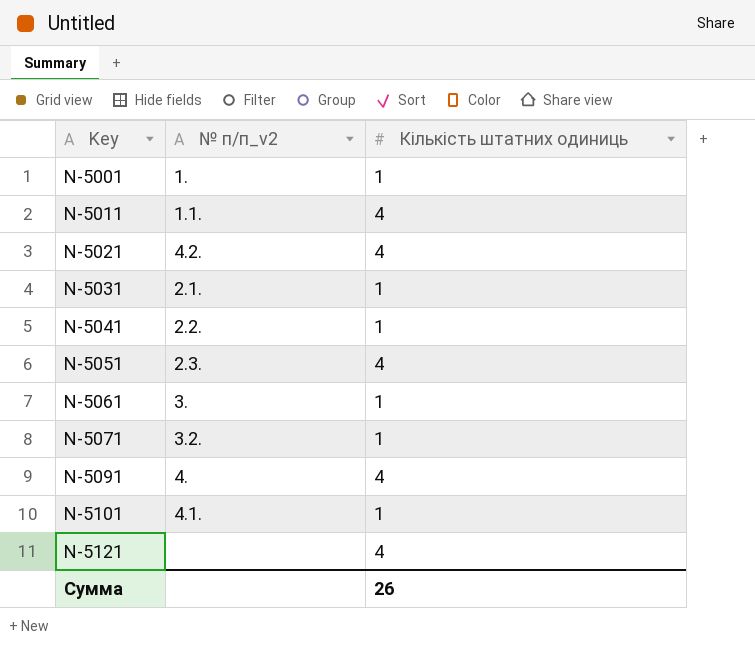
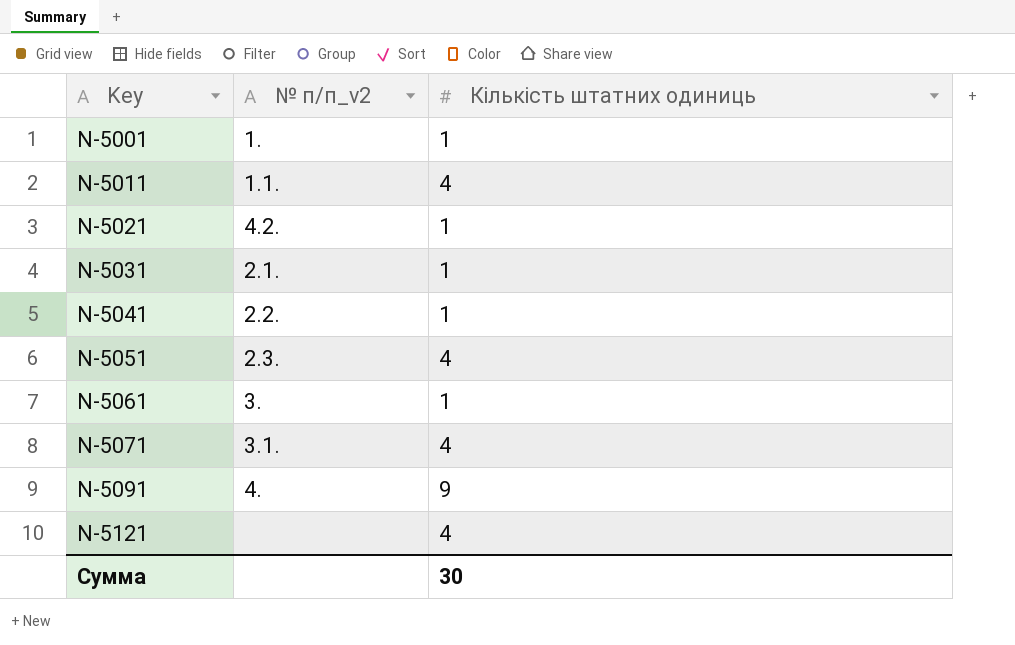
row N-5101: 4.1. | 1 -> none
N-5021 | Кількість штатних одиниць: 4 -> 1
N-5071 | № п/п_v2: 3.2. -> 3.1.
N-5071 | Кількість штатних одиниць: 1 -> 4
N-5091 | Кількість штатних одиниць: 4 -> 9
Сумма | Кількість штатних одиниць: 26 -> 30

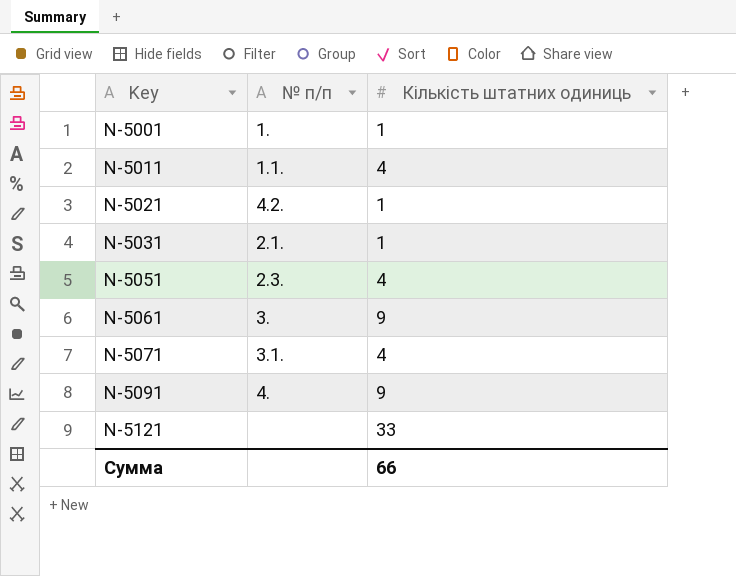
column name: № п/п_v2 -> № п/п
row N-5041: 2.2. | 1 -> none
N-5061 | Кількість штатних одиниць: 1 -> 9
N-5121 | Кількість штатних одиниць: 4 -> 33
Сумма | Кількість штатних одиниць: 30 -> 66

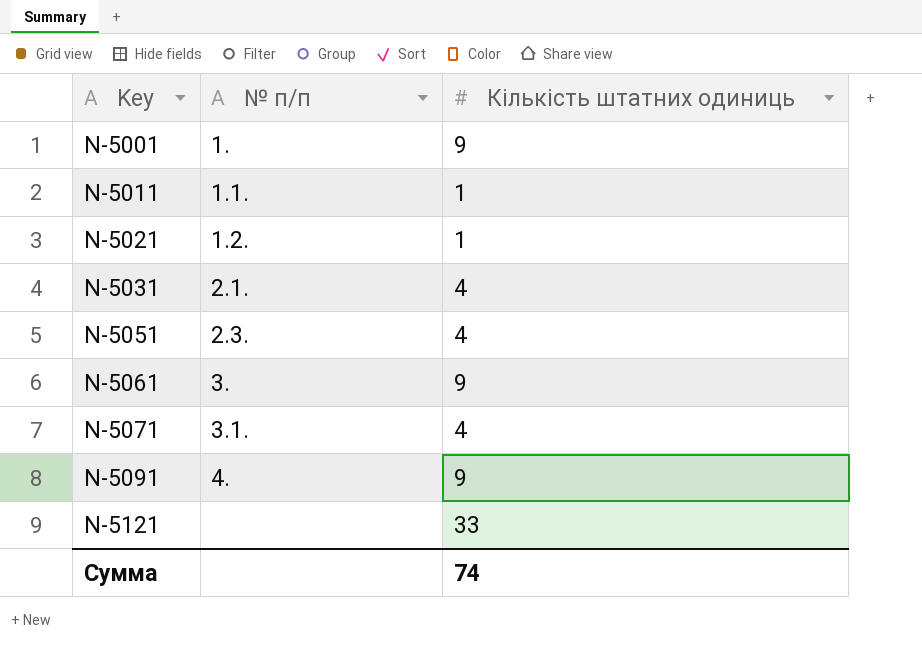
N-5001 | Кількість штатних одиниць: 1 -> 9
N-5011 | Кількість штатних одиниць: 4 -> 1
N-5021 | № п/п: 4.2. -> 1.2.
N-5031 | Кількість штатних одиниць: 1 -> 4
Сумма | Кількість штатних одиниць: 66 -> 74

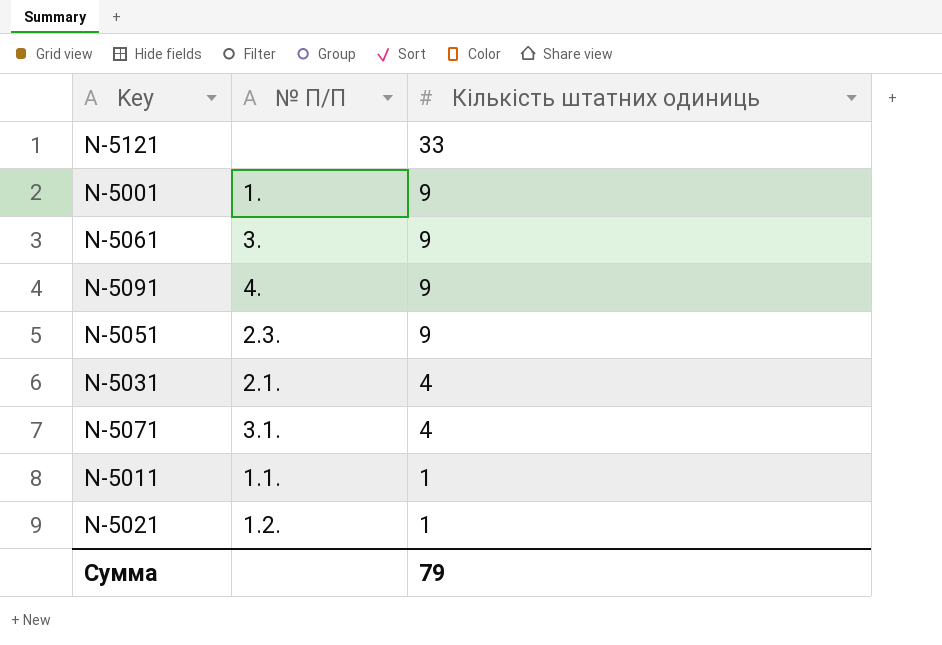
row order: Key ascending -> Кількість штатних одиниць descending
column name: № п/п -> № П/П
N-5051 | Кількість штатних одиниць: 4 -> 9
Сумма | Кількість штатних одиниць: 74 -> 79

